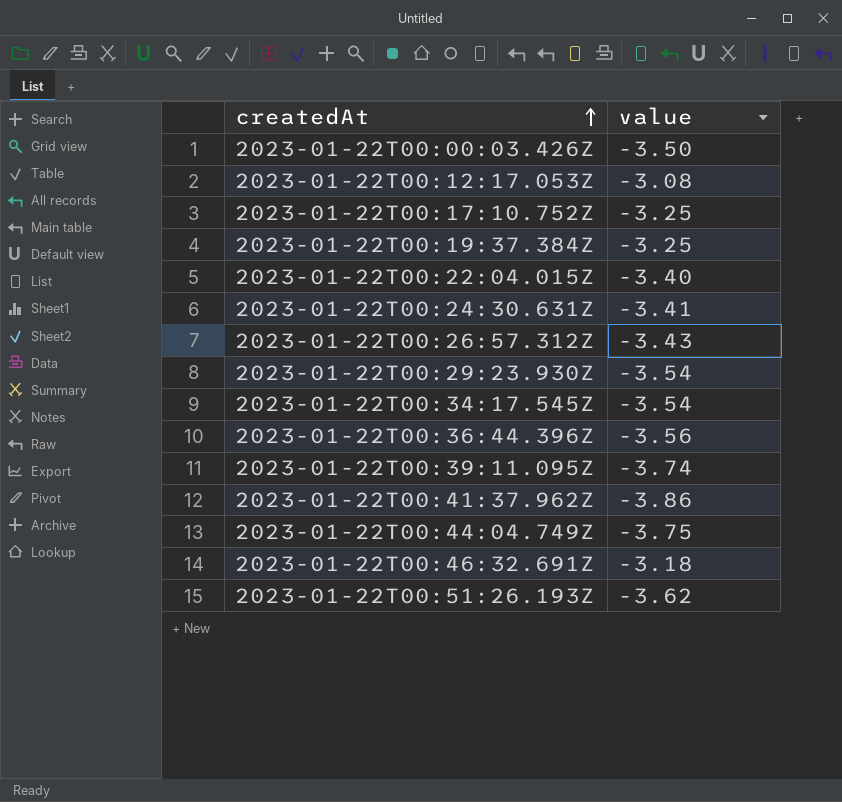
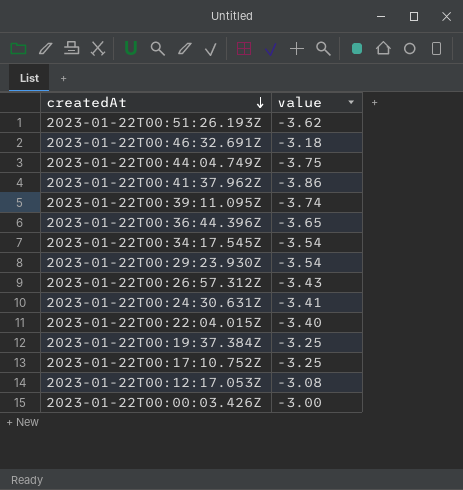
row order: createdAt ascending -> createdAt descending
2023-01-22T00:36:44.396Z | value: -3.56 -> -3.65
2023-01-22T00:00:03.426Z | value: -3.50 -> -3.00

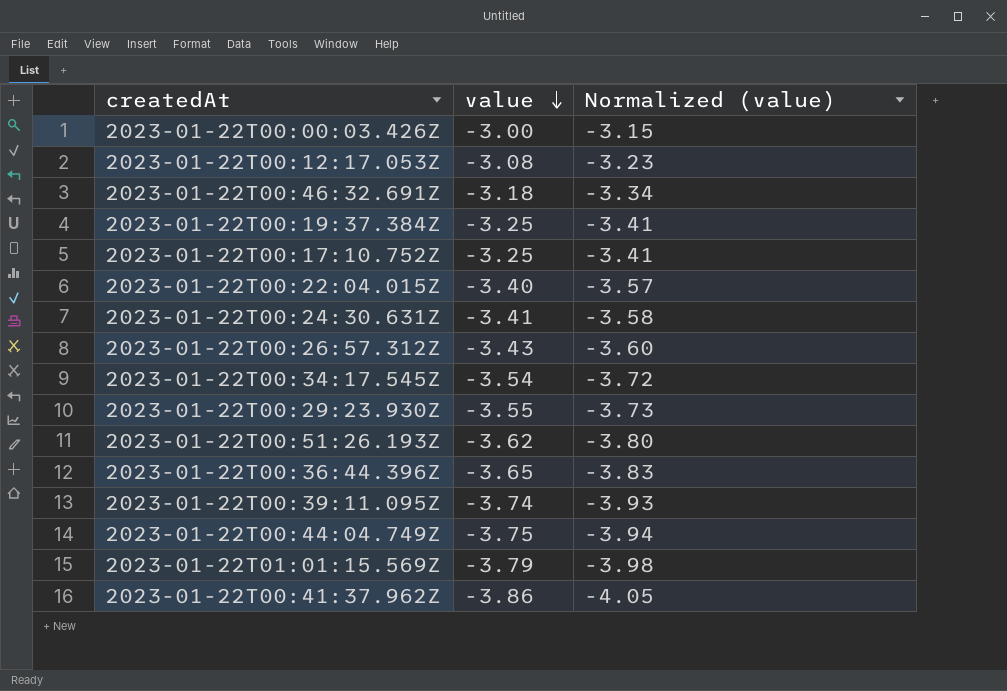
row order: createdAt descending -> value descending
column Normalized (value) | formula: none -> [value] * 1.05
2023-01-22T00:29:23.930Z | value: -3.54 -> -3.55
row 2023-01-22T01:01:15.569Z: none -> -3.79 | -3.98

